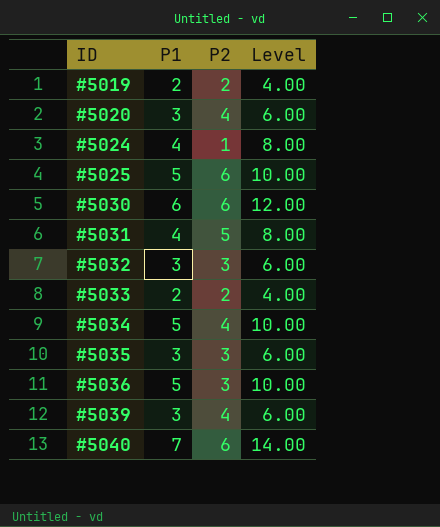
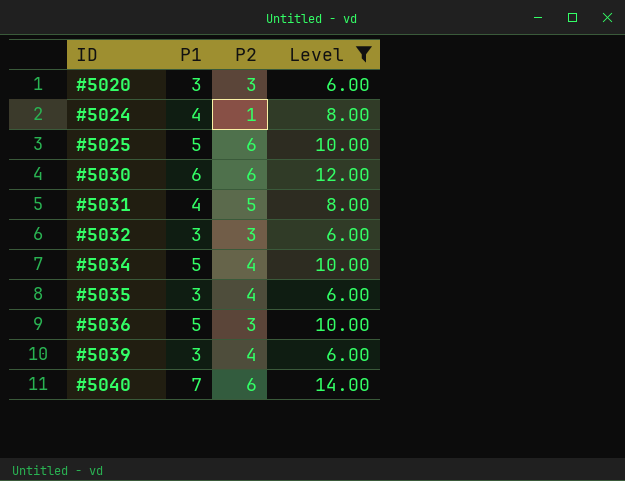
filter: none -> Level != 4.00
#5020 | P2: 4 -> 3
#5035 | P2: 3 -> 4

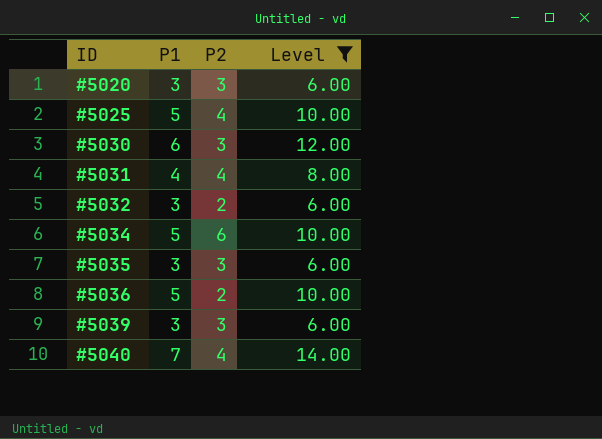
row #5024: 4 | 1 | 8.00 -> none
#5025 | P2: 6 -> 4
#5030 | P2: 6 -> 3
#5031 | P2: 5 -> 4
#5032 | P2: 3 -> 2
#5034 | P2: 4 -> 6
#5035 | P2: 4 -> 3
#5036 | P2: 3 -> 2
#5039 | P2: 4 -> 3
#5040 | P2: 6 -> 4

